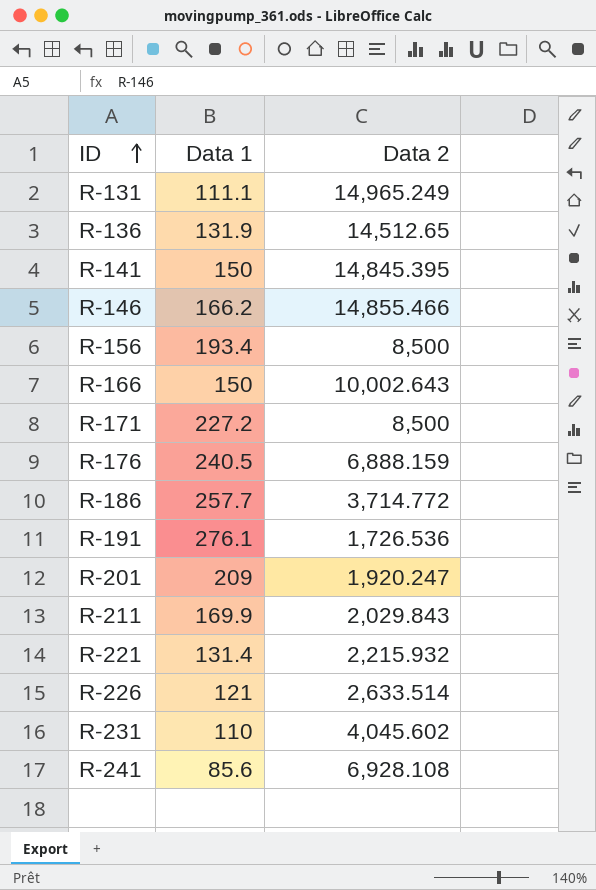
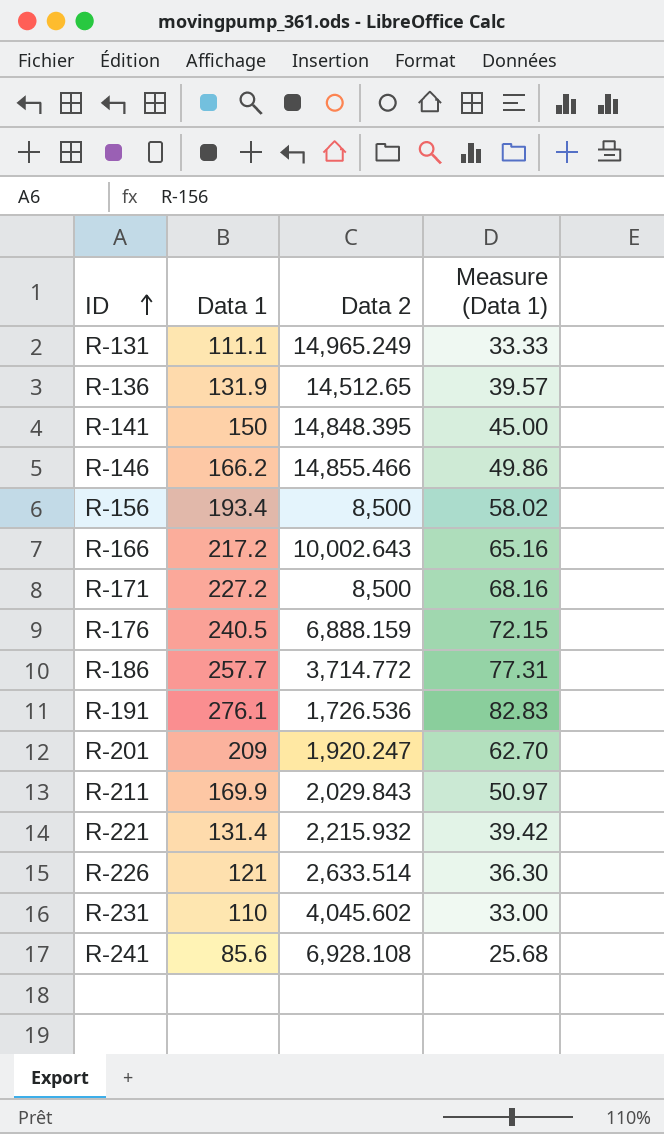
column Measure (Data 1) | formula: none -> [Data 1] * 0.3
R-141 | Data 2: 14,845.395 -> 14,848.395
R-166 | Data 1: 150 -> 217.2

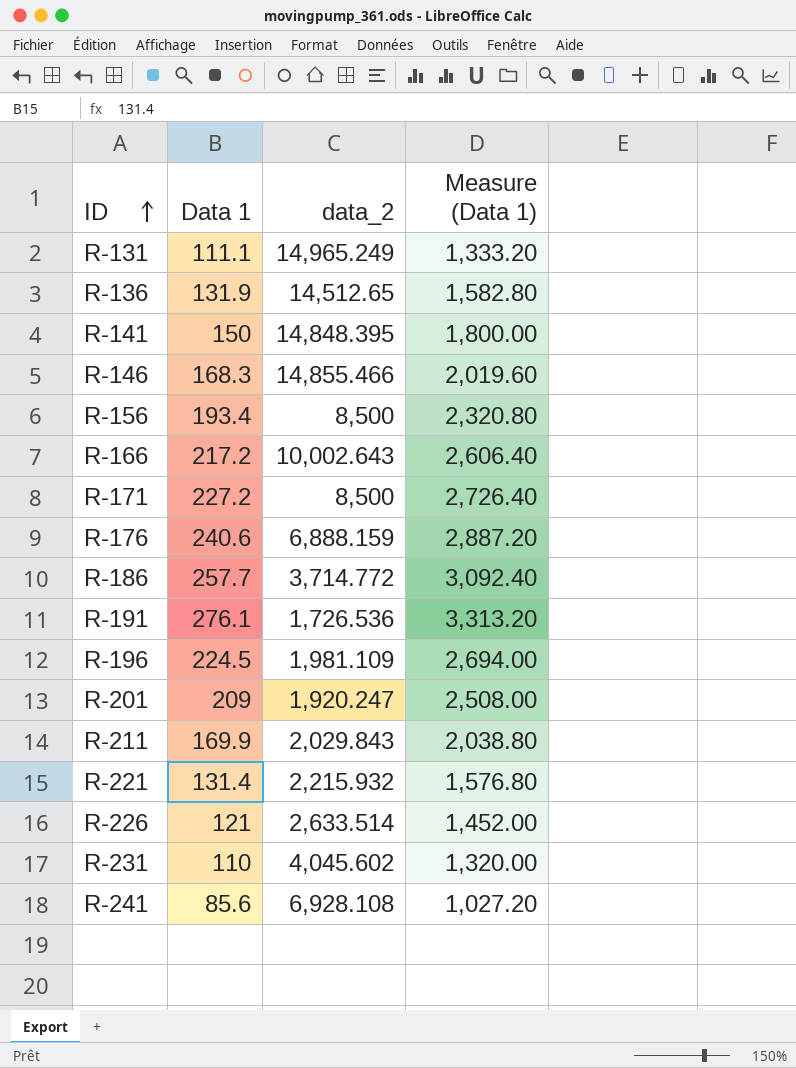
column name: Data 2 -> data_2
column Measure (Data 1) | formula: [Data 1] * 0.3 -> [Data 1] * 12
R-146 | Data 1: 166.2 -> 168.3
R-176 | Data 1: 240.5 -> 240.6
row R-196: none -> 224.5 | 1,981.109 | 2,694.00

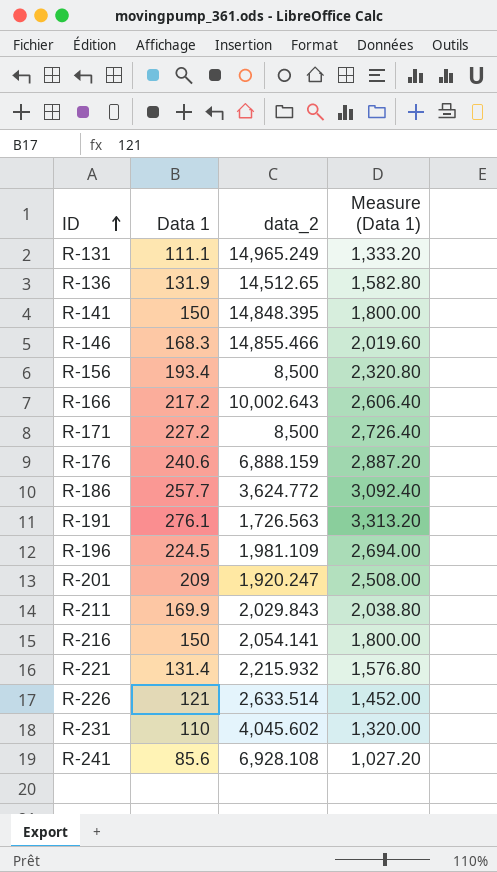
R-186 | data_2: 3,714.772 -> 3,624.772
R-191 | data_2: 1,726.536 -> 1,726.563
row R-216: none -> 150 | 2,054.141 | 1,800.00

